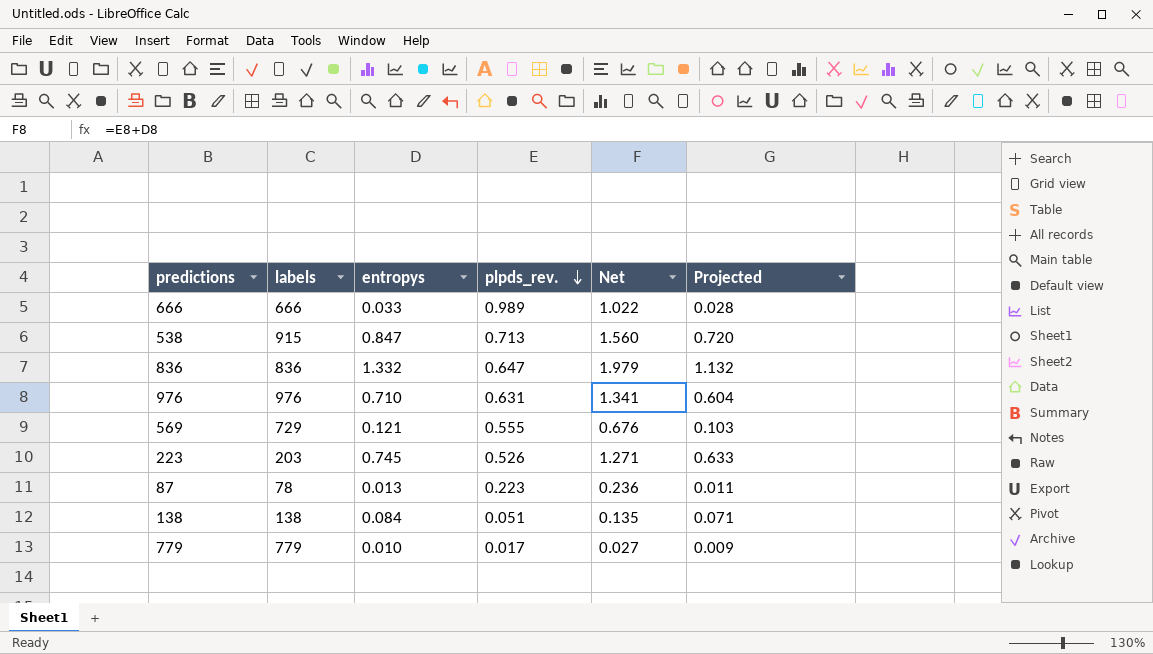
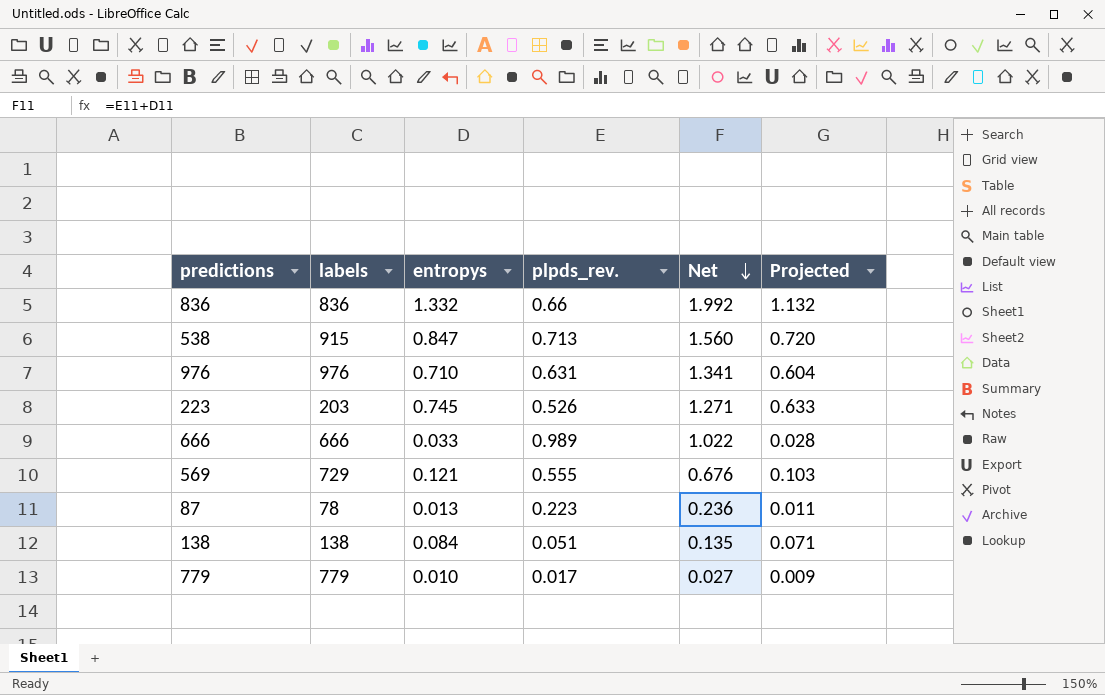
row order: plpds_rev. descending -> Net descending
836 | plpds_rev.: 0.647 -> 0.66
836 | Net: 1.979 -> 1.992

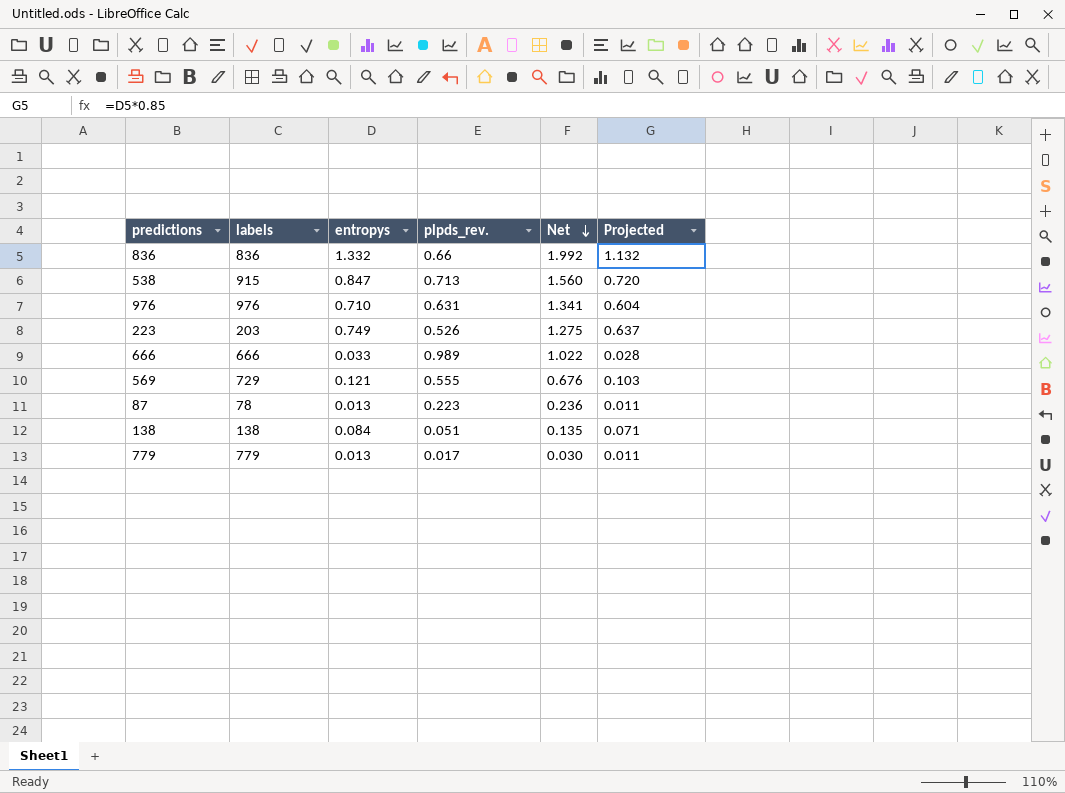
223 | entropys: 0.745 -> 0.749
223 | Net: 1.271 -> 1.275
223 | Projected: 0.633 -> 0.637
779 | entropys: 0.010 -> 0.013
779 | Net: 0.027 -> 0.030
779 | Projected: 0.009 -> 0.011

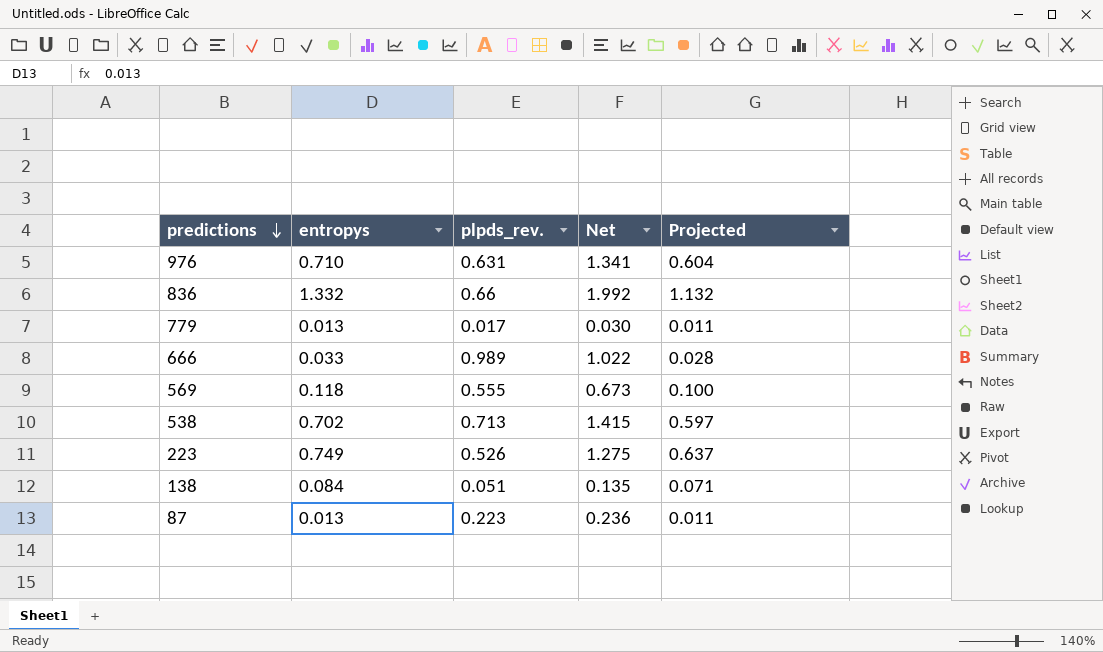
row order: Net descending -> predictions descending
column labels | position: 2 -> none
569 | entropys: 0.121 -> 0.118
569 | Net: 0.676 -> 0.673
569 | Projected: 0.103 -> 0.100
538 | entropys: 0.847 -> 0.702
538 | Net: 1.560 -> 1.415
538 | Projected: 0.720 -> 0.597

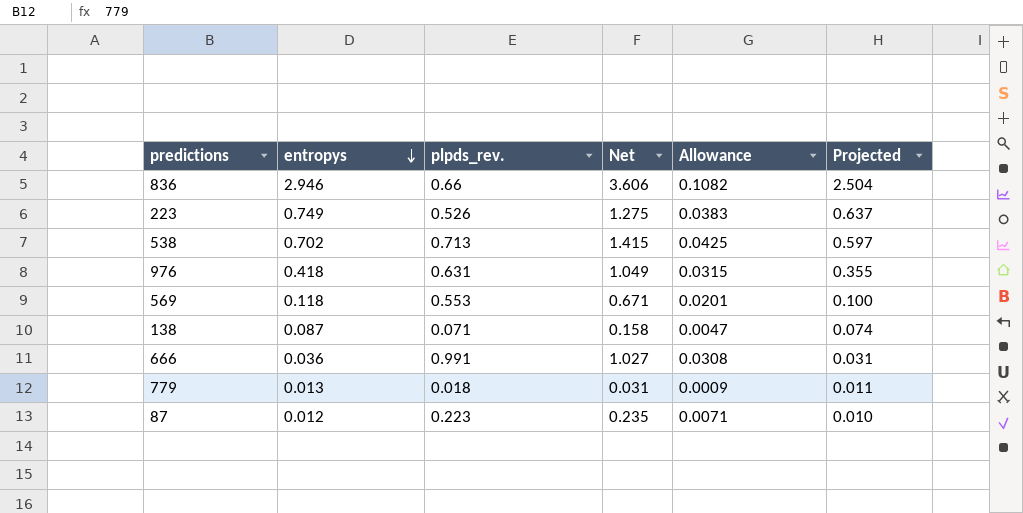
row order: predictions descending -> entropys descending
column Allowance | formula: none -> [Net] * 0.03
836 | entropys: 1.332 -> 2.946
836 | Net: 1.992 -> 3.606
836 | Projected: 1.132 -> 2.504
976 | entropys: 0.710 -> 0.418
976 | Net: 1.341 -> 1.049
976 | Projected: 0.604 -> 0.355
569 | plpds_rev.: 0.555 -> 0.553
569 | Net: 0.673 -> 0.671
138 | entropys: 0.084 -> 0.087
138 | plpds_rev.: 0.051 -> 0.071
138 | Net: 0.135 -> 0.158
138 | Projected: 0.071 -> 0.074
666 | entropys: 0.033 -> 0.036
666 | plpds_rev.: 0.989 -> 0.991
666 | Net: 1.022 -> 1.027
666 | Projected: 0.028 -> 0.031
779 | plpds_rev.: 0.017 -> 0.018
779 | Net: 0.030 -> 0.031
87 | entropys: 0.013 -> 0.012
87 | Net: 0.236 -> 0.235
87 | Projected: 0.011 -> 0.010

